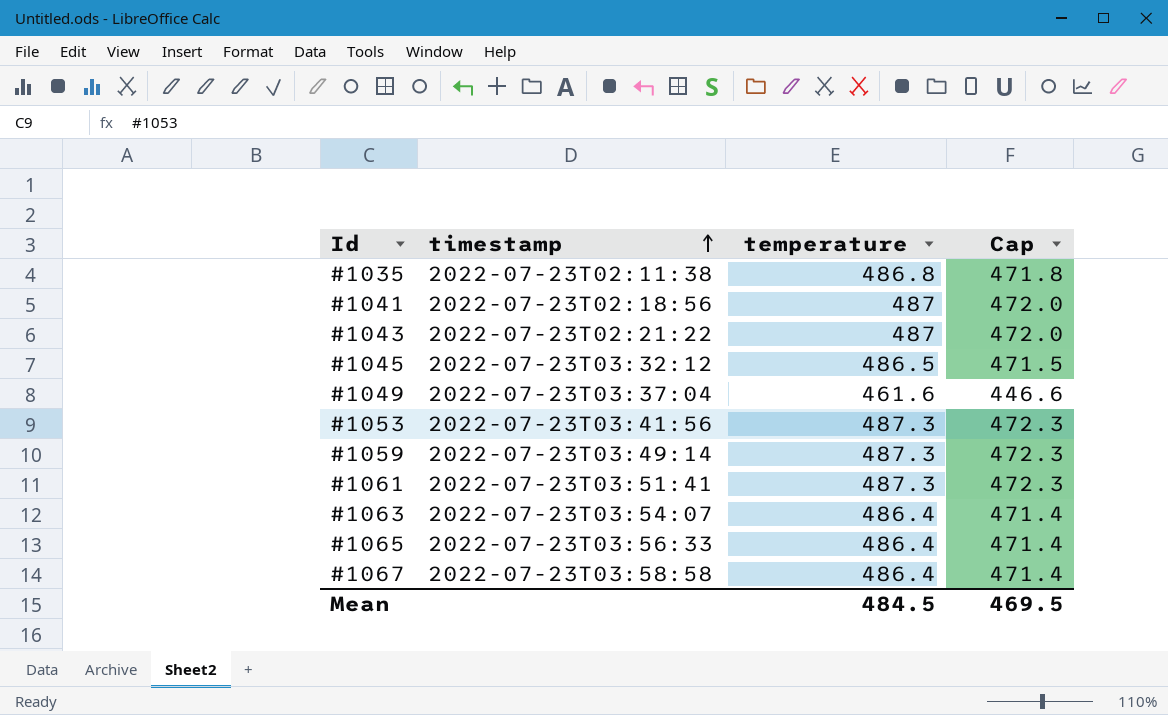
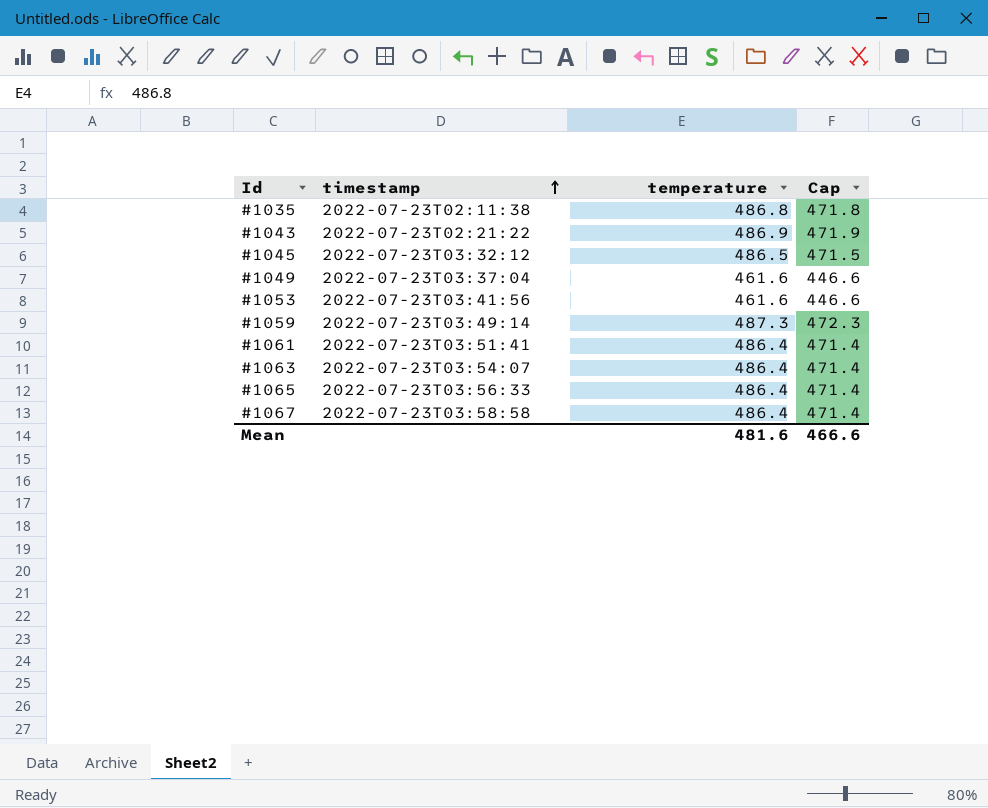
row #1041: 2022-07-23T02:18:56 | 487 | 472.0 -> none
#1043 | temperature: 487 -> 486.9
#1043 | Cap: 472.0 -> 471.9
#1053 | temperature: 487.3 -> 461.6
#1053 | Cap: 472.3 -> 446.6
#1061 | temperature: 487.3 -> 486.4
#1061 | Cap: 472.3 -> 471.4
Mean | temperature: 484.5 -> 481.6
Mean | Cap: 469.5 -> 466.6

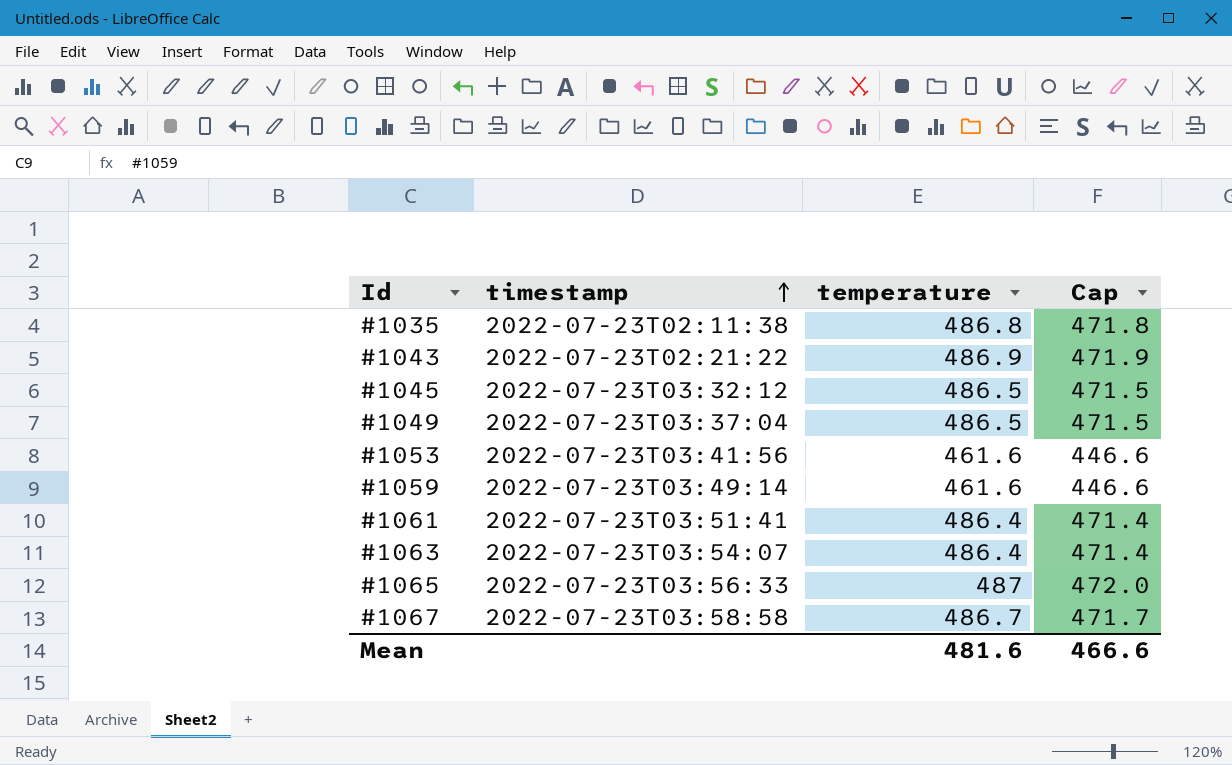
#1049 | temperature: 461.6 -> 486.5
#1049 | Cap: 446.6 -> 471.5
#1059 | temperature: 487.3 -> 461.6
#1059 | Cap: 472.3 -> 446.6
#1065 | temperature: 486.4 -> 487
#1065 | Cap: 471.4 -> 472.0
#1067 | temperature: 486.4 -> 486.7
#1067 | Cap: 471.4 -> 471.7

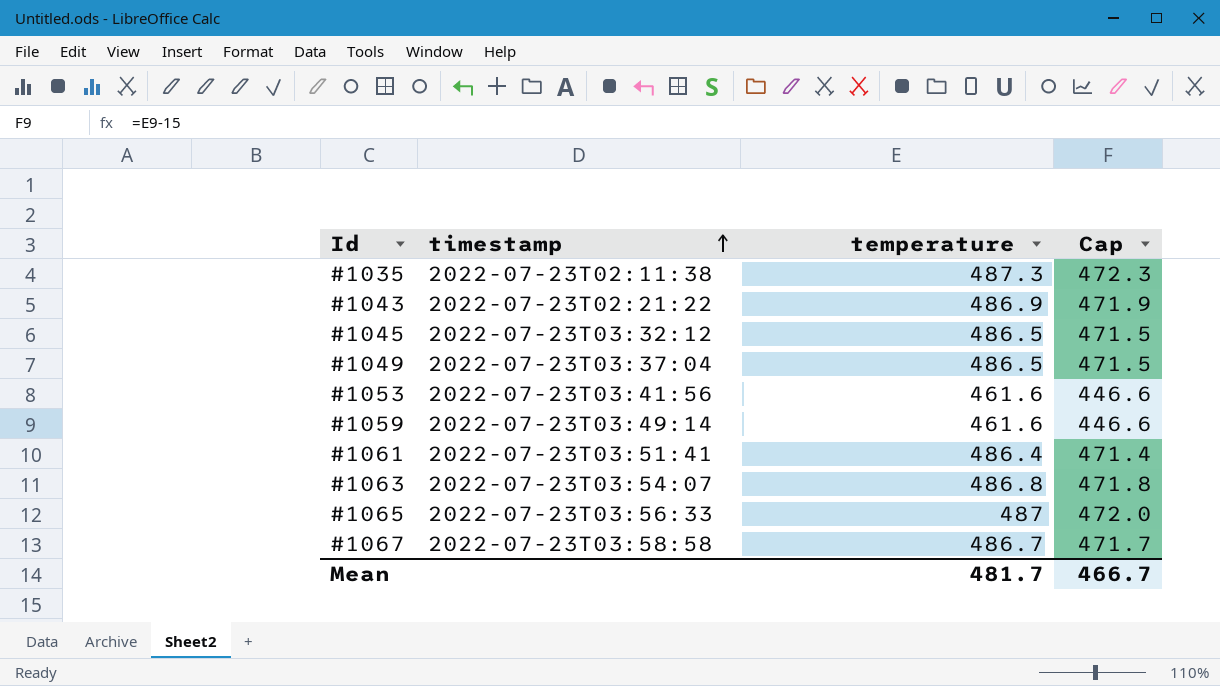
#1035 | temperature: 486.8 -> 487.3
#1035 | Cap: 471.8 -> 472.3
#1063 | temperature: 486.4 -> 486.8
#1063 | Cap: 471.4 -> 471.8
Mean | temperature: 481.6 -> 481.7
Mean | Cap: 466.6 -> 466.7

